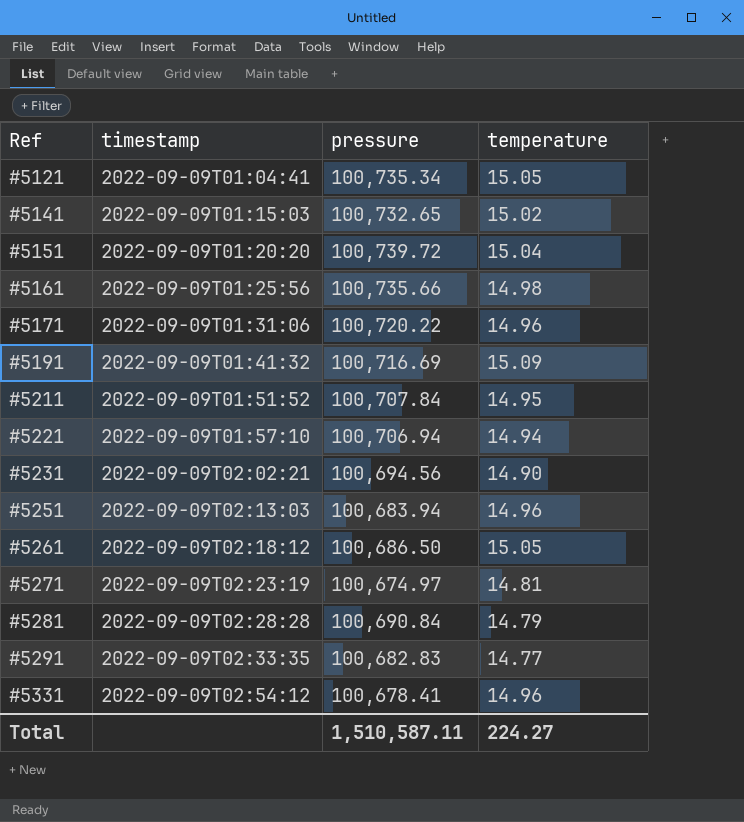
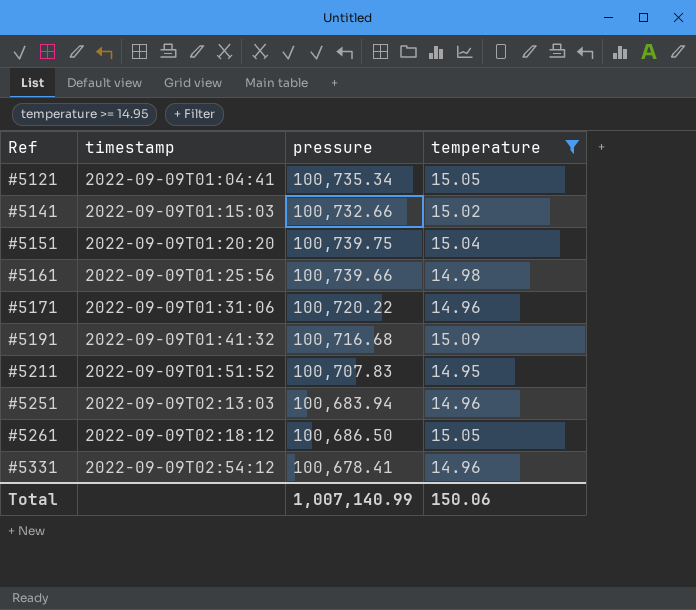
filter: none -> temperature >= 14.95
#5141 | pressure: 100,732.65 -> 100,732.66
#5151 | pressure: 100,739.72 -> 100,739.75
#5161 | pressure: 100,735.66 -> 100,739.66
#5191 | pressure: 100,716.69 -> 100,716.68
#5211 | pressure: 100,707.84 -> 100,707.83
Total | pressure: 1,510,587.11 -> 1,007,140.99
Total | temperature: 224.27 -> 150.06

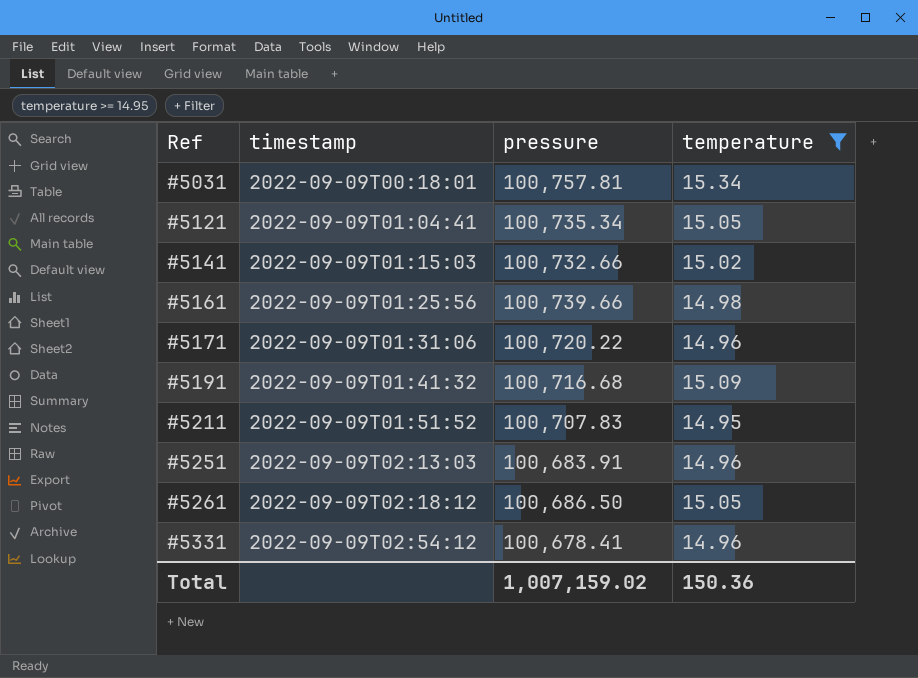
row #5151: 2022-09-09T01:20:20 | 100,739.75 | 15.04 -> none
row #5031: none -> 2022-09-09T00:18:01 | 100,757.81 | 15.34
#5251 | pressure: 100,683.94 -> 100,683.91
Total | pressure: 1,007,140.99 -> 1,007,159.02
Total | temperature: 150.06 -> 150.36

